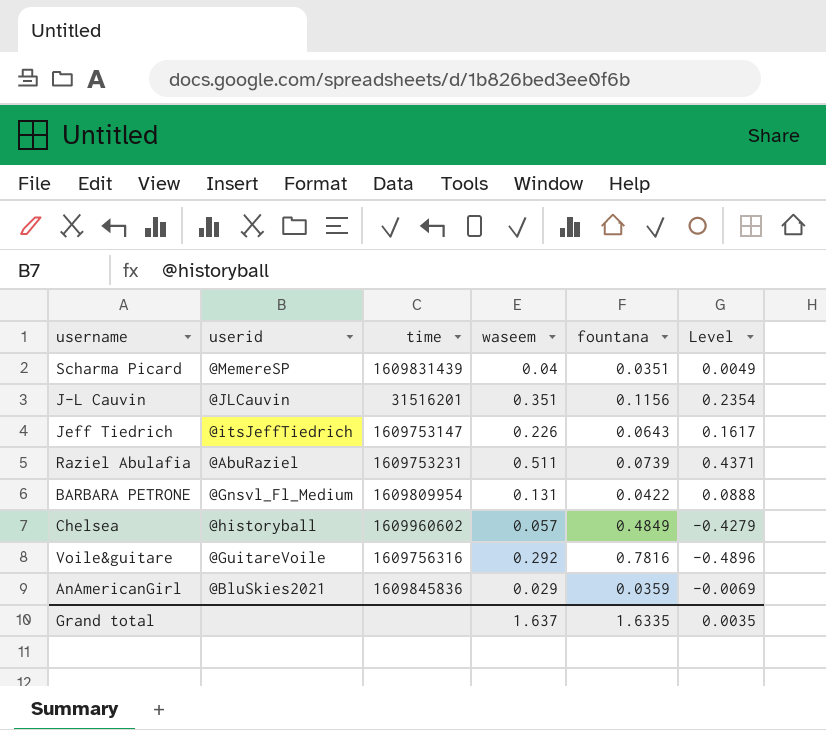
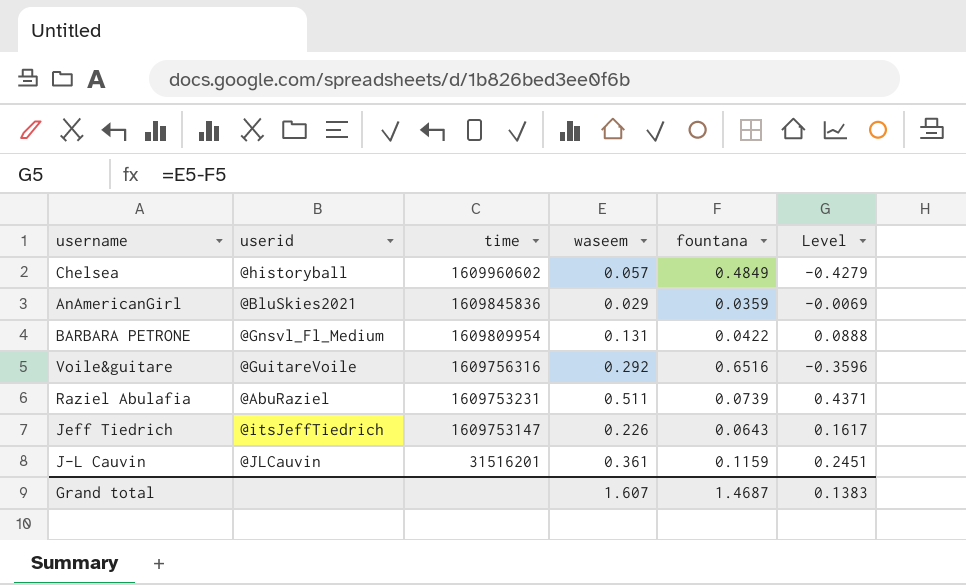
row order: none -> time descending
row Scharma Picard: @MemereSP | 1609831439 | 0.04 | 0.0351 | 0.0049 -> none
Voile&guitare | fountana: 0.7816 -> 0.6516
Voile&guitare | Level: -0.4896 -> -0.3596
J-L Cauvin | waseem: 0.351 -> 0.361
J-L Cauvin | fountana: 0.1156 -> 0.1159
J-L Cauvin | Level: 0.2354 -> 0.2451
Grand total | waseem: 1.637 -> 1.607
Grand total | fountana: 1.6335 -> 1.4687
Grand total | Level: 0.0035 -> 0.1383

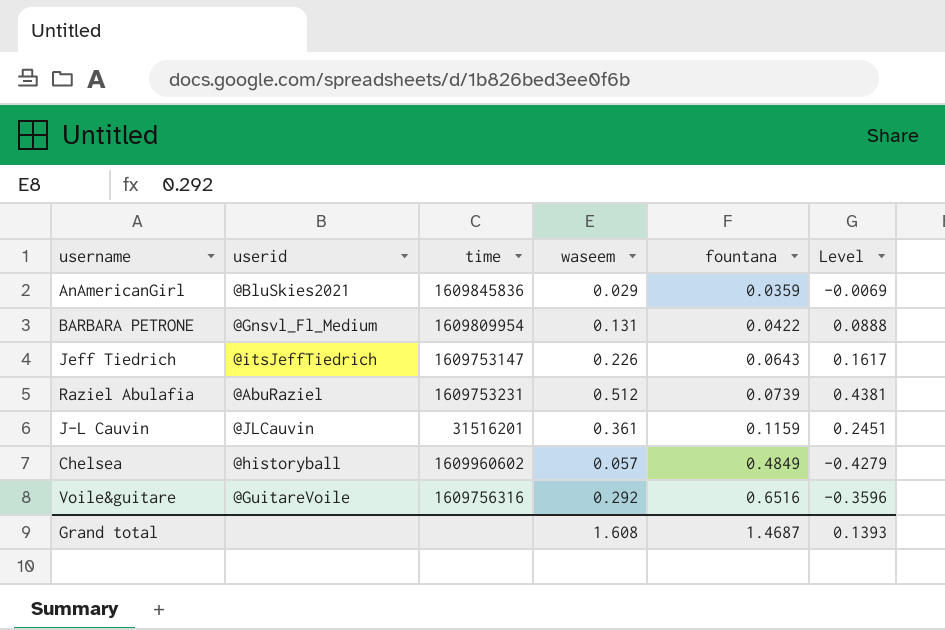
row order: time descending -> fountana ascending
Raziel Abulafia | waseem: 0.511 -> 0.512
Raziel Abulafia | Level: 0.4371 -> 0.4381
Grand total | waseem: 1.607 -> 1.608
Grand total | Level: 0.1383 -> 0.1393

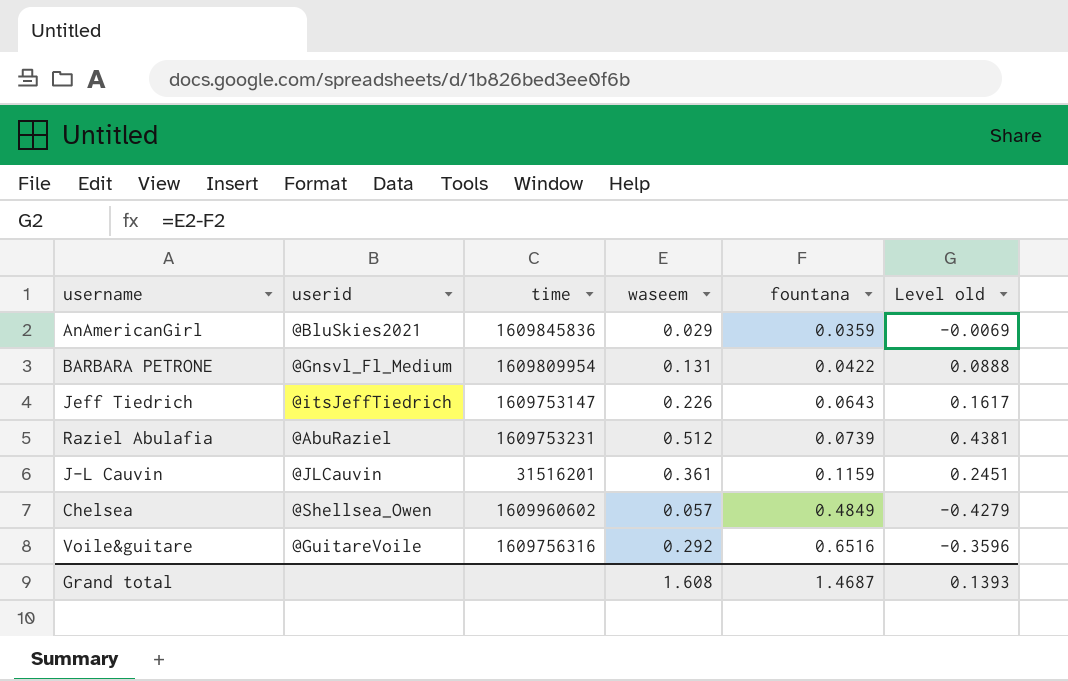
column name: Level -> Level old
Chelsea | userid: @historyball -> @Shellsea_Owen

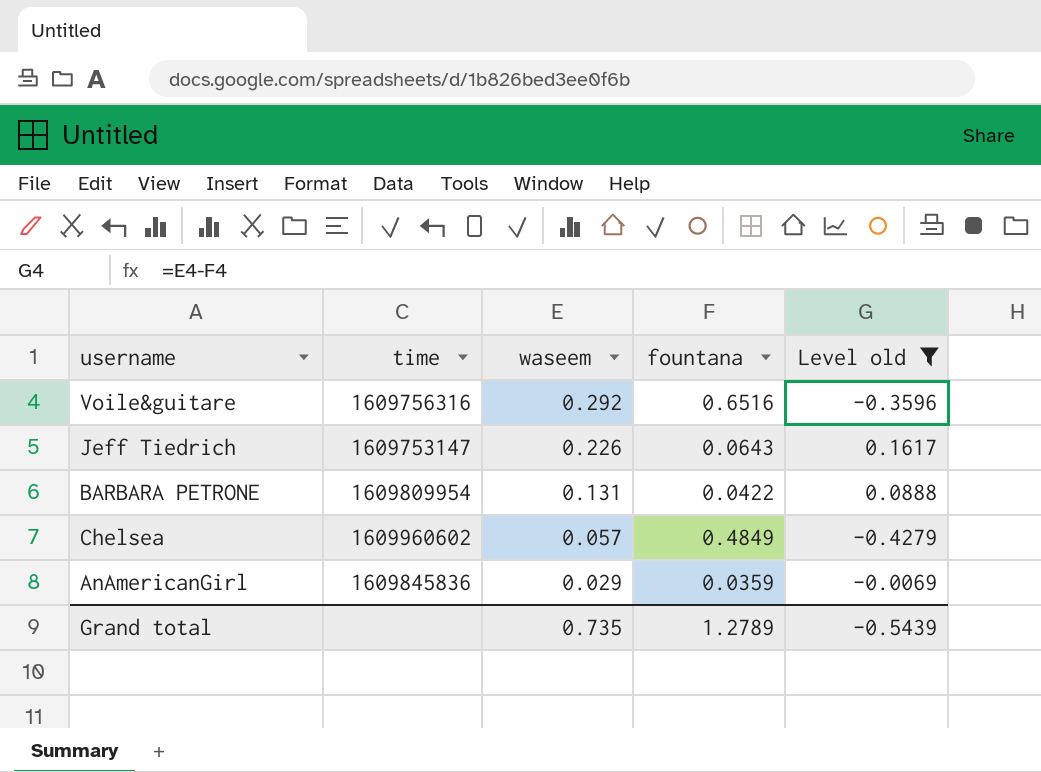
filter: none -> Level old <= 0.1617
row order: fountana ascending -> waseem descending
column userid | position: 2 -> none
Grand total | waseem: 1.608 -> 0.735
Grand total | fountana: 1.4687 -> 1.2789
Grand total | Level old: 0.1393 -> -0.5439

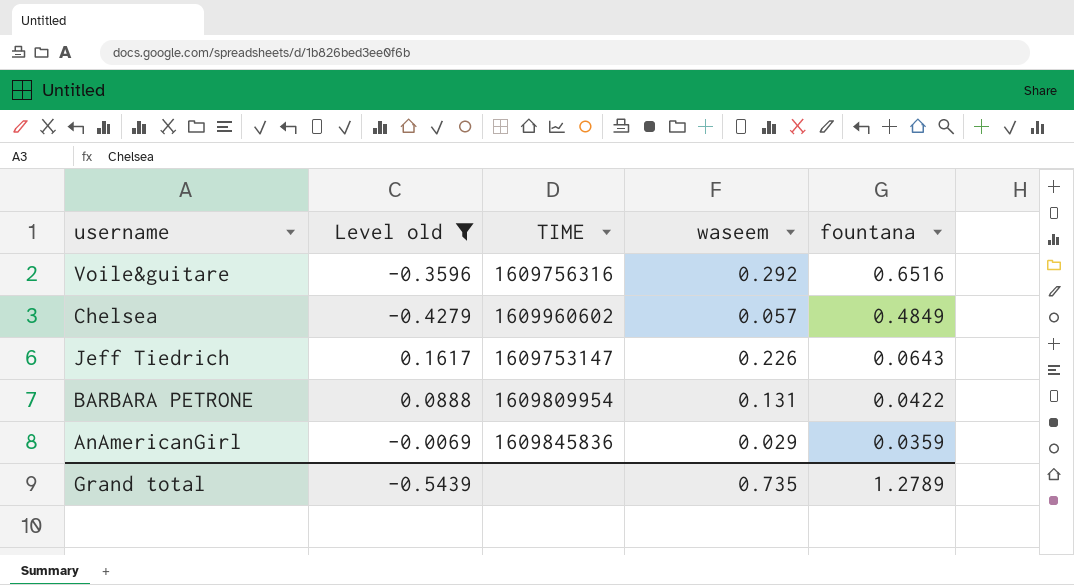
row order: waseem descending -> fountana descending
column Level old | position: 5 -> 2
column name: time -> TIME

